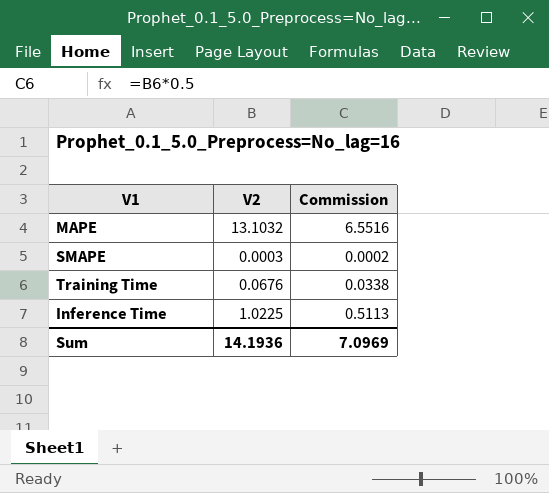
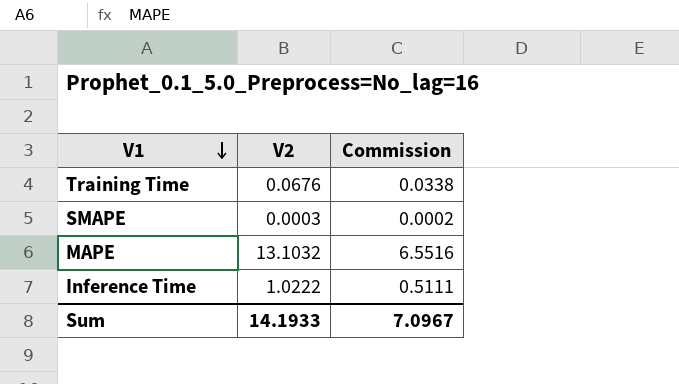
row order: none -> V1 descending
Inference Time | V2: 1.0225 -> 1.0222
Inference Time | Commission: 0.5113 -> 0.5111
Sum | V2: 14.1936 -> 14.1933
Sum | Commission: 7.0969 -> 7.0967

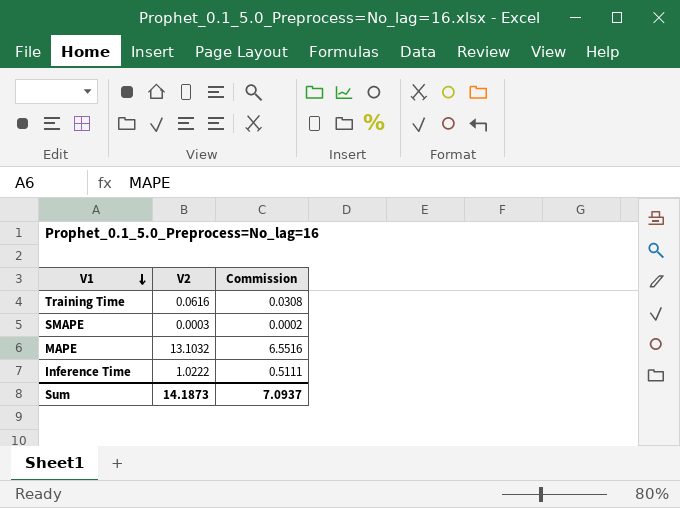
Training Time | V2: 0.0676 -> 0.0616
Training Time | Commission: 0.0338 -> 0.0308
Sum | V2: 14.1933 -> 14.1873
Sum | Commission: 7.0967 -> 7.0937

